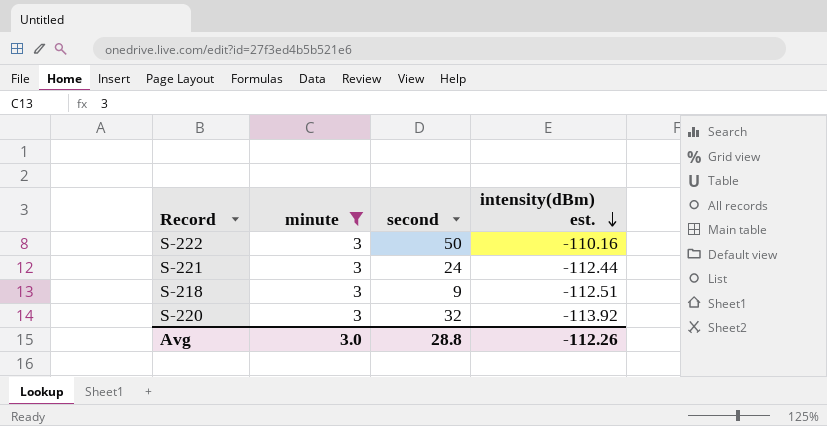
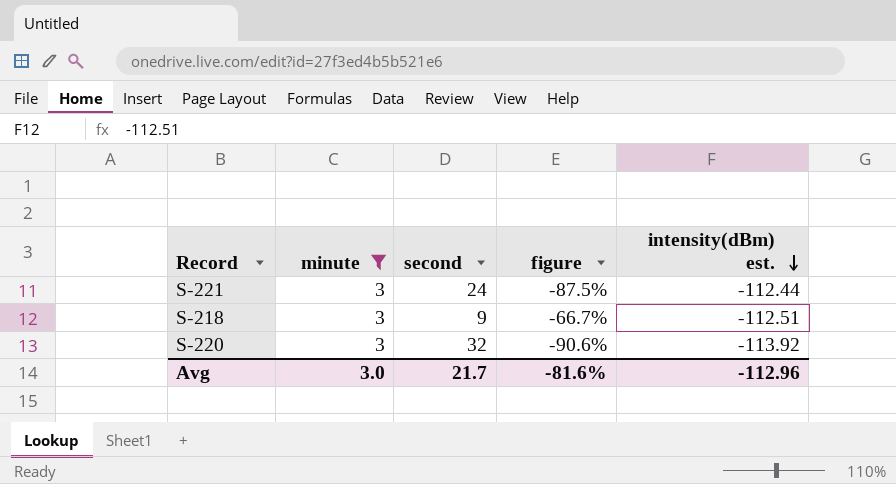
column figure | formula: none -> ([minute] - [second]) / [second]
row S-222: 3 | 50 | -110.16 -> none
Avg | second: 28.8 -> 21.7
Avg | intensity(dBm) est.: -112.26 -> -112.96

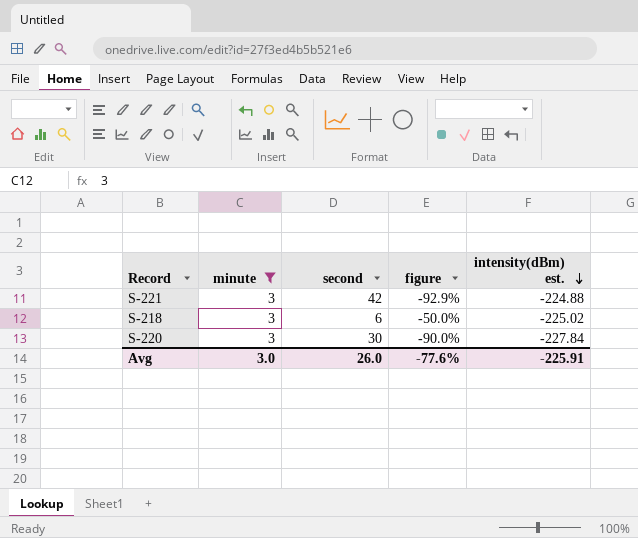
S-221 | second: 24 -> 42
S-221 | figure: -87.5% -> -92.9%
S-221 | intensity(dBm) est.: -112.44 -> -224.88
S-218 | second: 9 -> 6
S-218 | figure: -66.7% -> -50.0%
S-218 | intensity(dBm) est.: -112.51 -> -225.02
S-220 | second: 32 -> 30
S-220 | figure: -90.6% -> -90.0%
S-220 | intensity(dBm) est.: -113.92 -> -227.84
Avg | second: 21.7 -> 26.0
Avg | figure: -81.6% -> -77.6%
Avg | intensity(dBm) est.: -112.96 -> -225.91

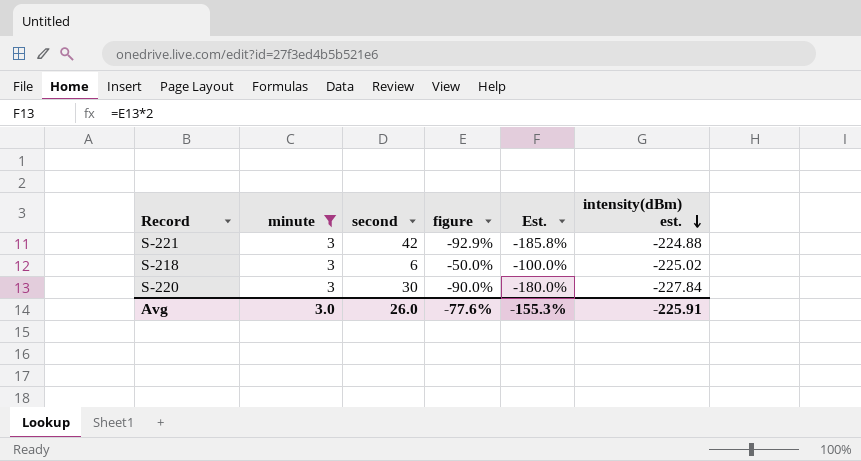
column Est. | formula: none -> [figure] * 2

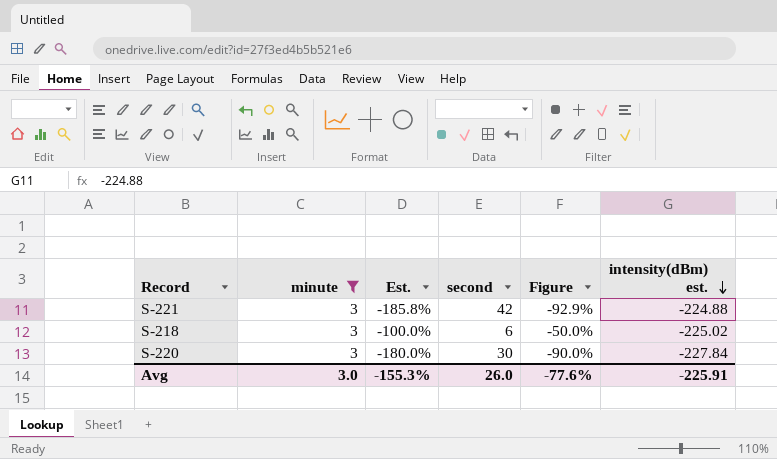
column Est. | position: 5 -> 3
column name: figure -> Figure

